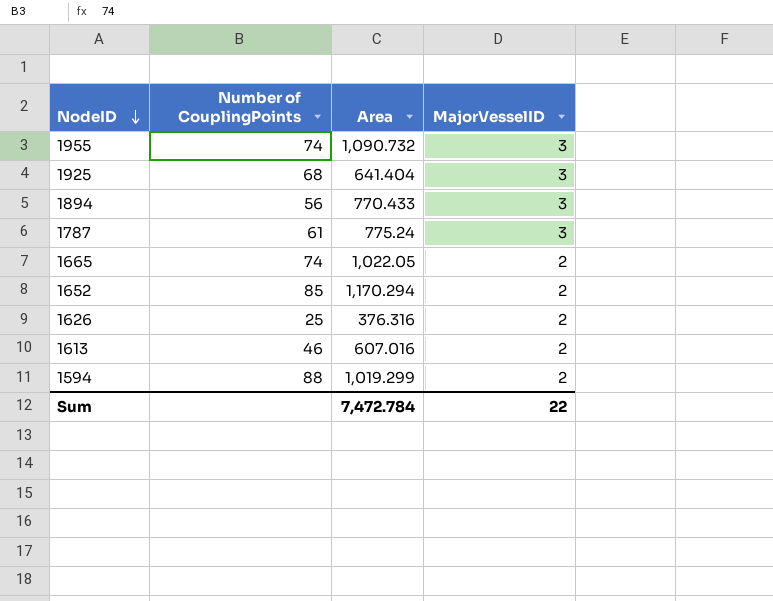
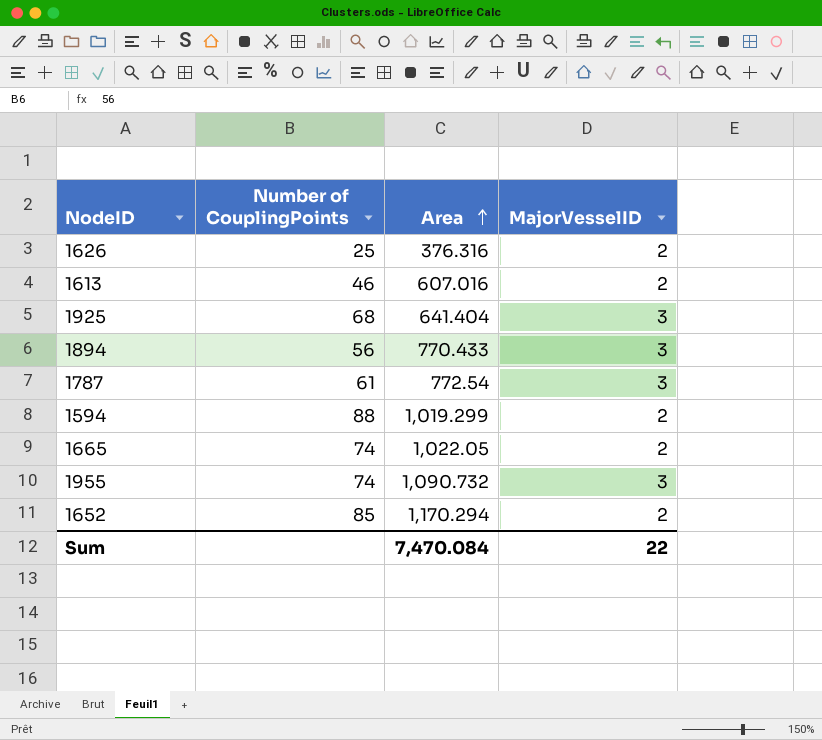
row order: NodeID descending -> Area ascending
1787 | Area: 775.24 -> 772.54
Sum | Area: 7,472.784 -> 7,470.084

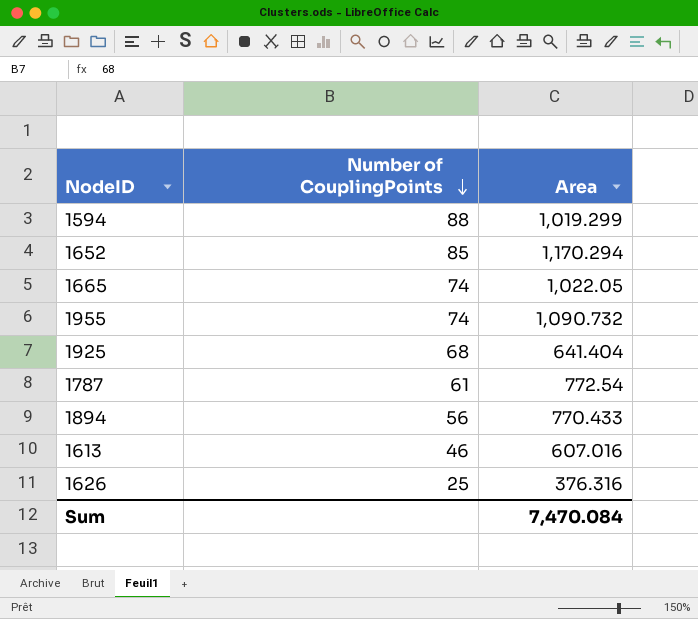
row order: Area ascending -> Number of CouplingPoints descending
column MajorVesselID | position: 4 -> none

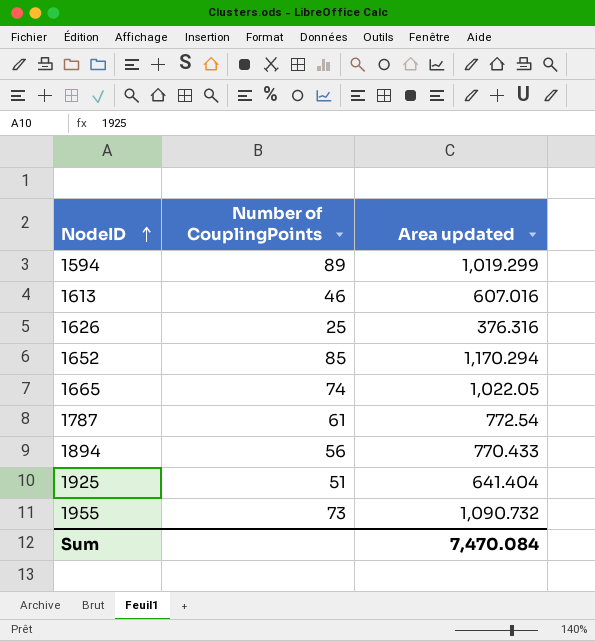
row order: Number of CouplingPoints descending -> NodeID ascending
column name: Area -> Area updated
1594 | Number of CouplingPoints: 88 -> 89
1925 | Number of CouplingPoints: 68 -> 51
1955 | Number of CouplingPoints: 74 -> 73

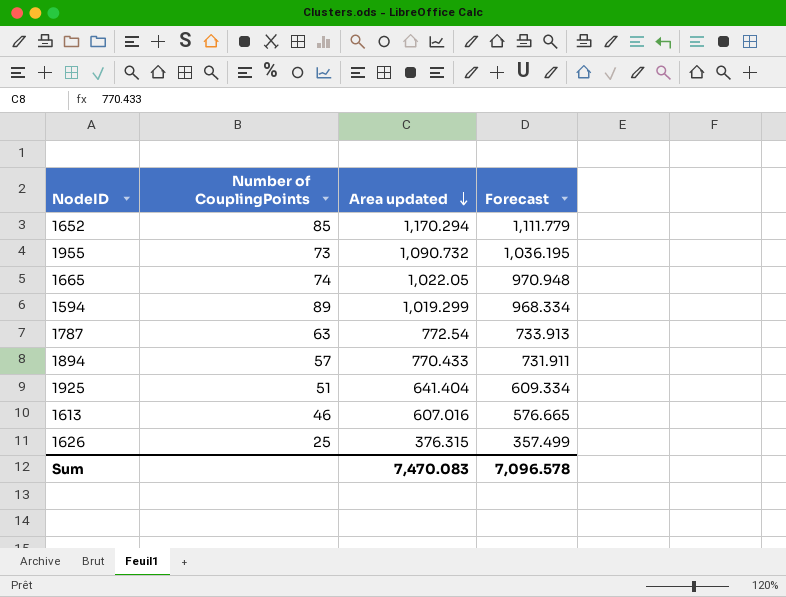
row order: NodeID ascending -> Area updated descending
column Forecast | formula: none -> [Area updated] * 0.95
1787 | Number of CouplingPoints: 61 -> 63
1894 | Number of CouplingPoints: 56 -> 57
1626 | Area updated: 376.316 -> 376.315
Sum | Area updated: 7,470.084 -> 7,470.083

